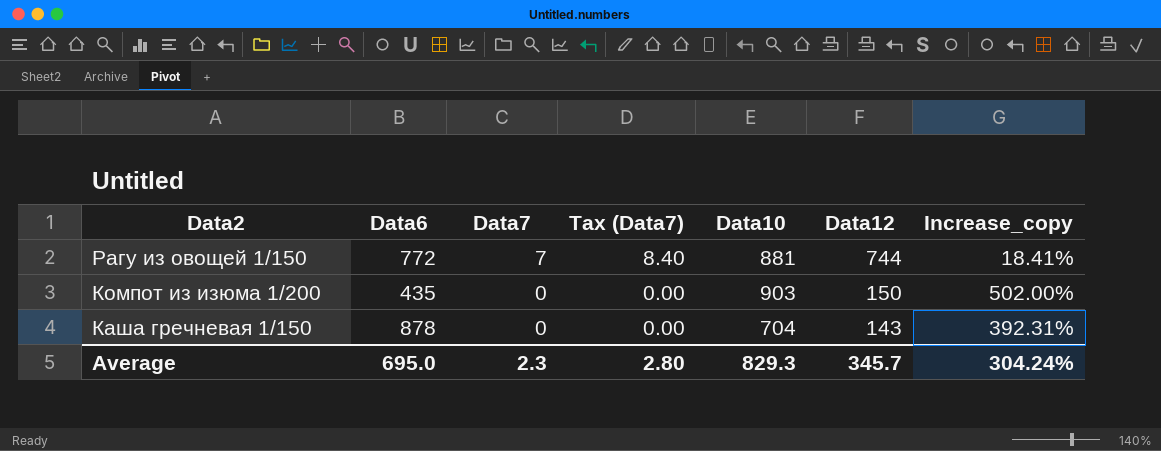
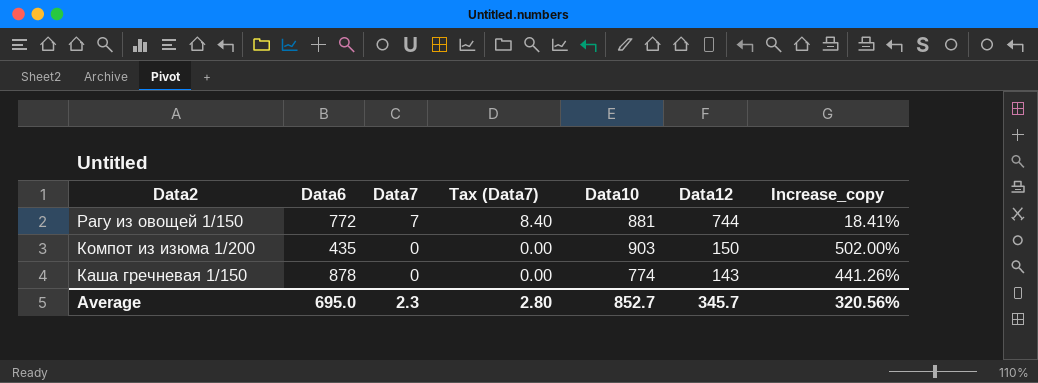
Каша гречневая 1/150 | Data10: 704 -> 774
Каша гречневая 1/150 | Increase_copy: 392.31% -> 441.26%
Average | Data10: 829.3 -> 852.7
Average | Increase_copy: 304.24% -> 320.56%

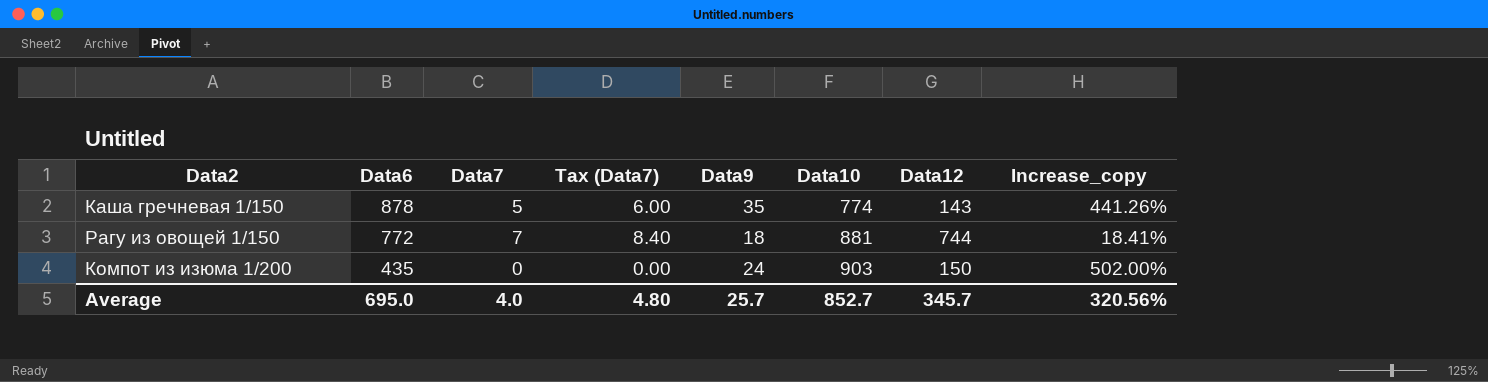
row order: Data2 descending -> Data6 descending
column Data9 | position: none -> 5
Каша гречневая 1/150 | Data7: 0 -> 5
Каша гречневая 1/150 | Tax (Data7): 0.00 -> 6.00
Average | Data7: 2.3 -> 4.0
Average | Tax (Data7): 2.80 -> 4.80

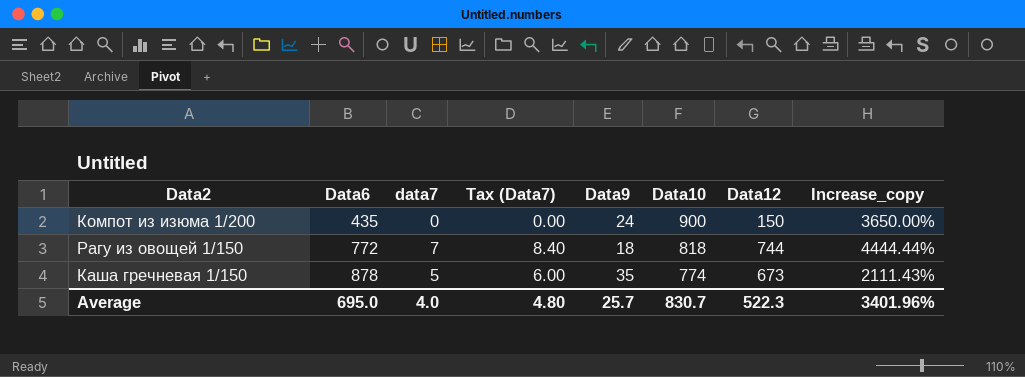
row order: Data6 descending -> Data6 ascending
column name: Data7 -> data7
column Increase_copy | formula: ([Data10] - [Data12]) / [Data12] -> ([Data10] - [Data9]) / [Data9]
Компот из изюма 1/200 | Data10: 903 -> 900
Рагу из овощей 1/150 | Data10: 881 -> 818
Каша гречневая 1/150 | Data12: 143 -> 673
Average | Data10: 852.7 -> 830.7
Average | Data12: 345.7 -> 522.3
Average | Increase_copy: 320.56% -> 3401.96%

